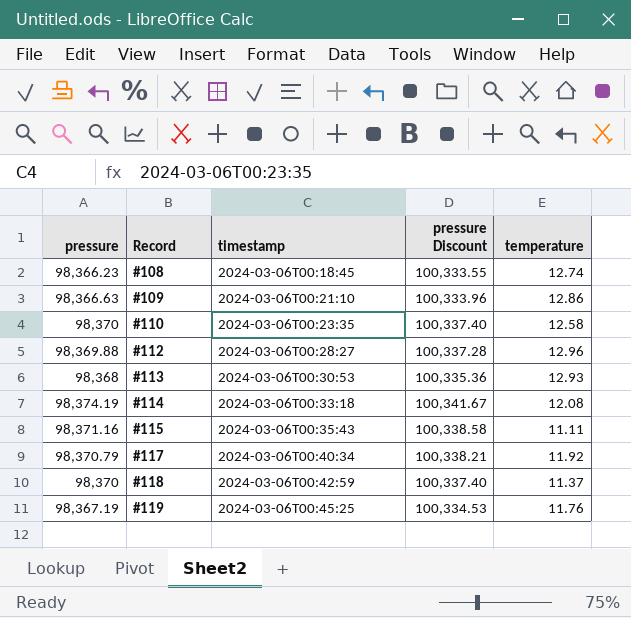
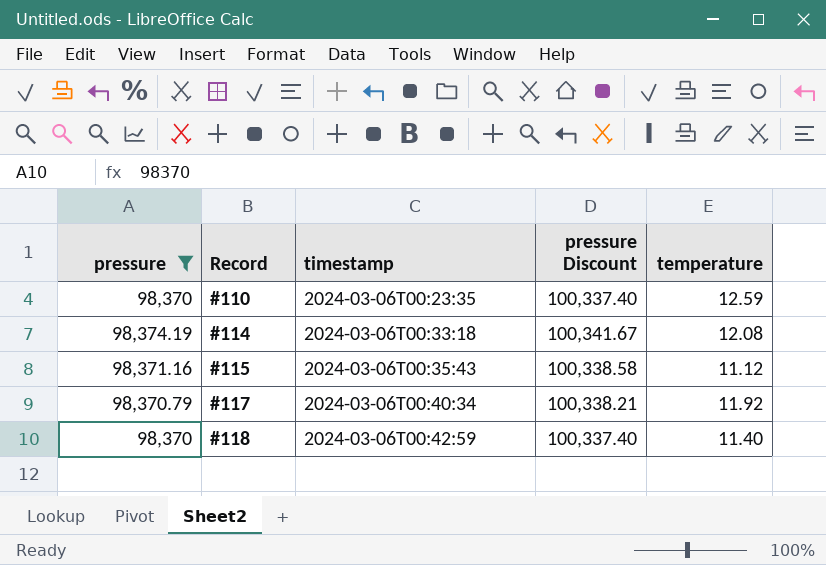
filter: none -> pressure >= 98,370
#110 | temperature: 12.58 -> 12.59
#115 | temperature: 11.11 -> 11.12
#118 | temperature: 11.37 -> 11.40

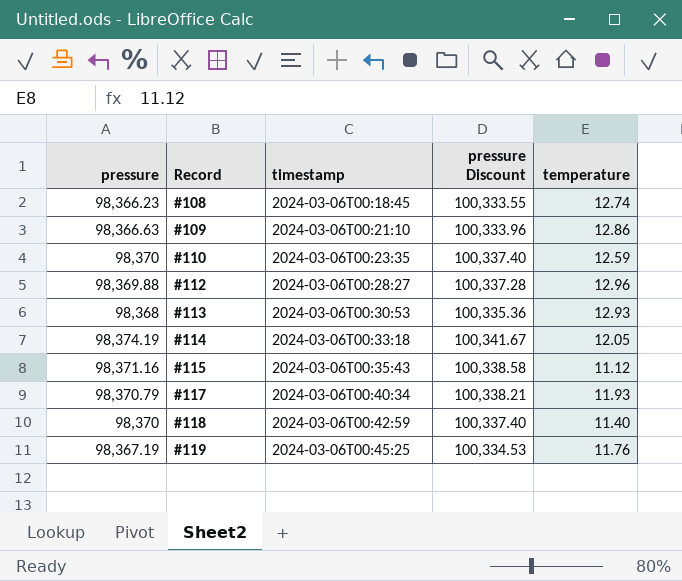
filter: pressure >= 98,370 -> none
#114 | temperature: 12.08 -> 12.05
#117 | temperature: 11.92 -> 11.93

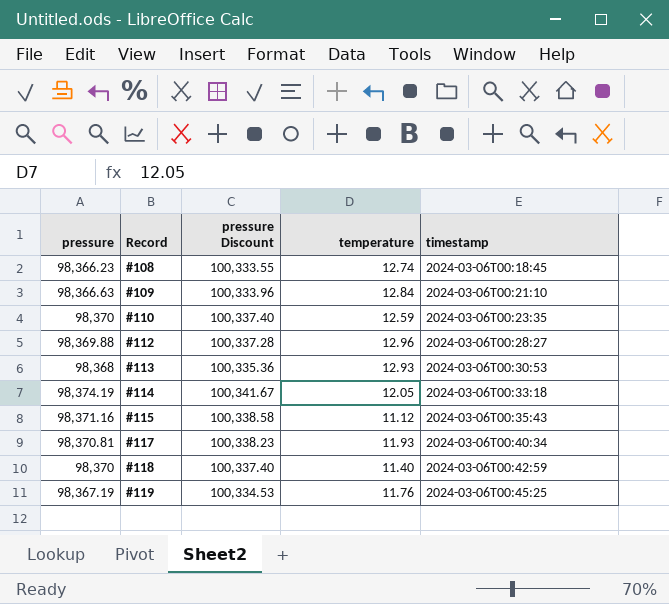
column timestamp | position: 3 -> 5
#109 | temperature: 12.86 -> 12.84
#117 | pressure: 98,370.79 -> 98,370.81
#117 | pressure Discount: 100,338.21 -> 100,338.23

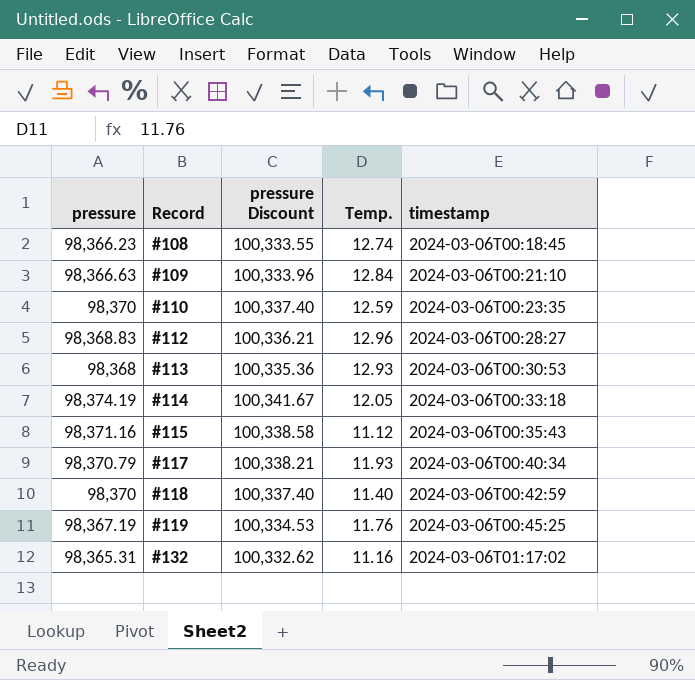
column name: temperature -> Temp.
#112 | pressure: 98,369.88 -> 98,368.83
#112 | pressure Discount: 100,337.28 -> 100,336.21
#117 | pressure: 98,370.81 -> 98,370.79
#117 | pressure Discount: 100,338.23 -> 100,338.21
row #132: none -> 98,365.31 | 100,332.62 | 11.16 | 2024-03-06T01:17:02

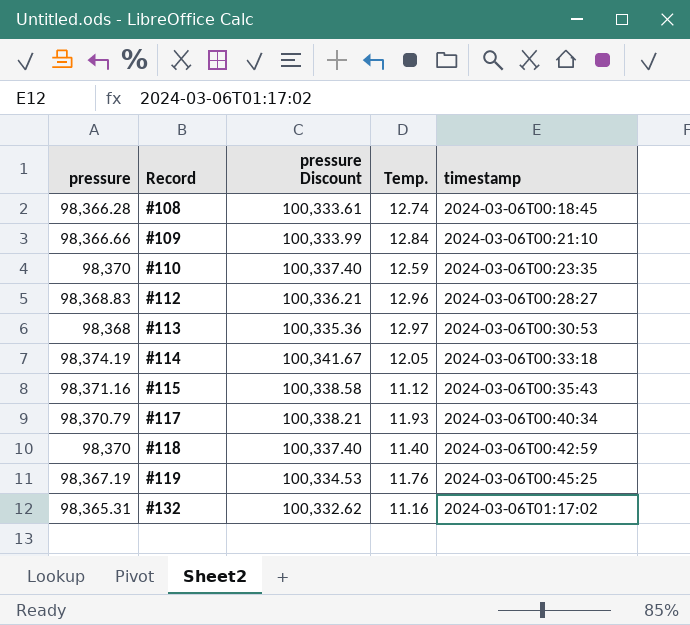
#108 | pressure: 98,366.23 -> 98,366.28
#108 | pressure Discount: 100,333.55 -> 100,333.61
#109 | pressure: 98,366.63 -> 98,366.66
#109 | pressure Discount: 100,333.96 -> 100,333.99
#113 | Temp.: 12.93 -> 12.97

